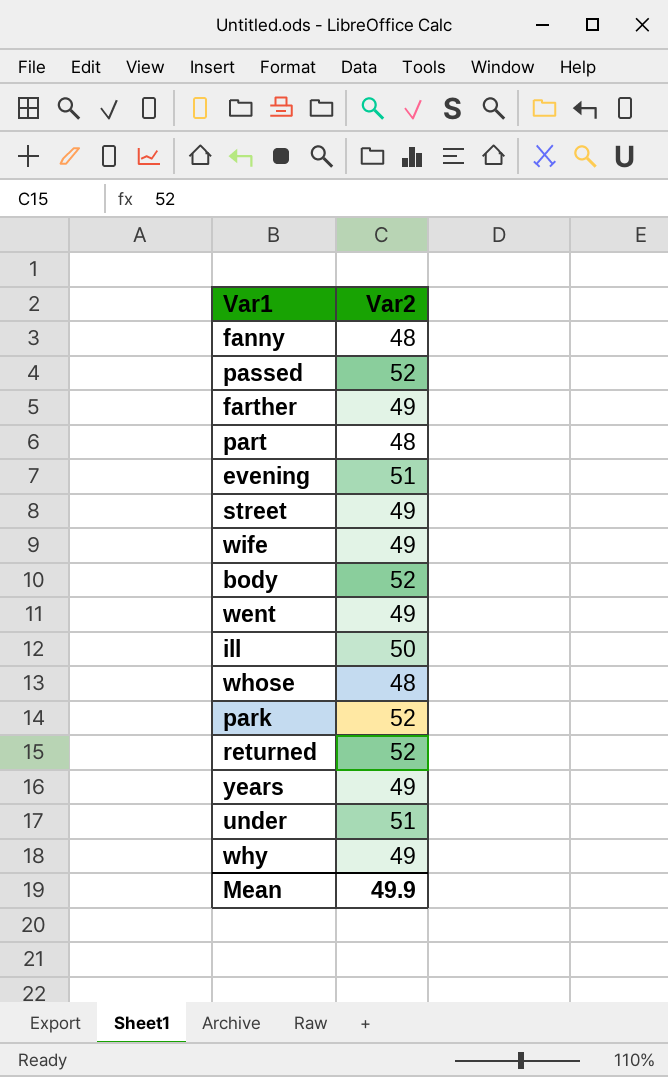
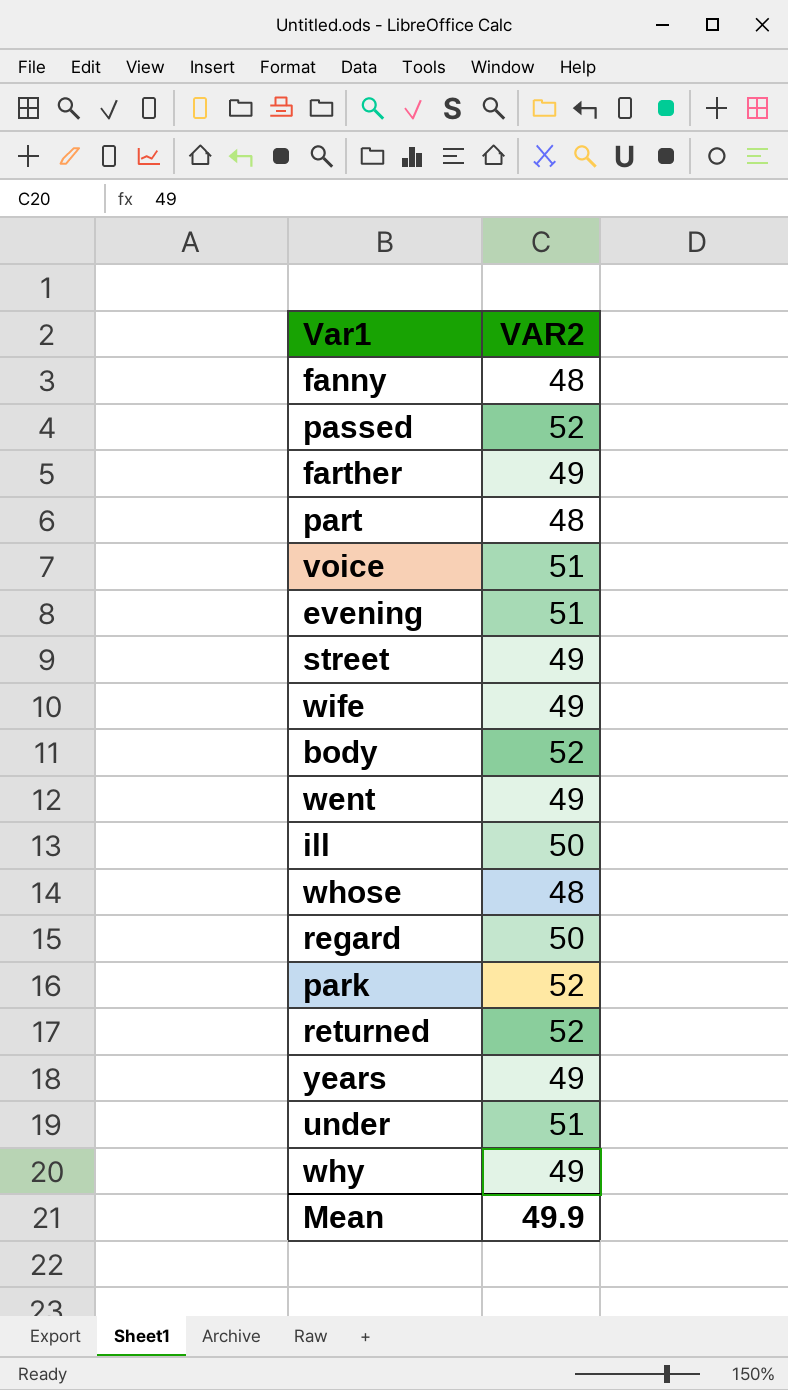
column name: Var2 -> VAR2
row voice: none -> 51
row regard: none -> 50

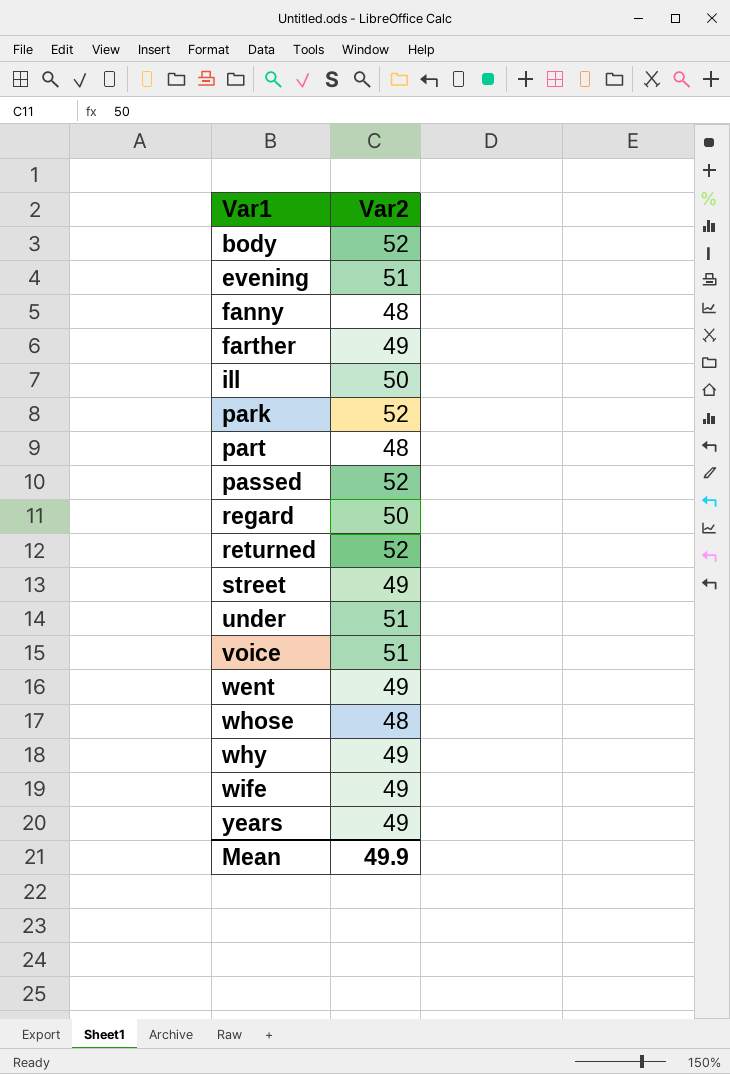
row order: none -> Var1 ascending
column name: VAR2 -> Var2

